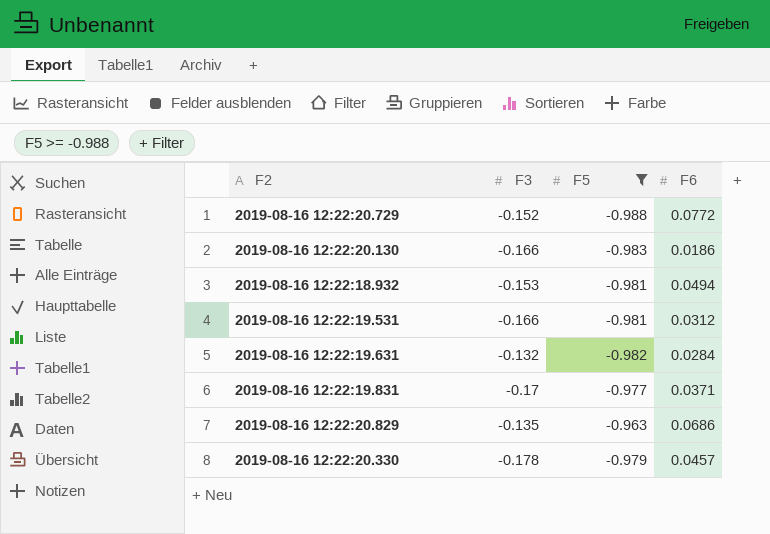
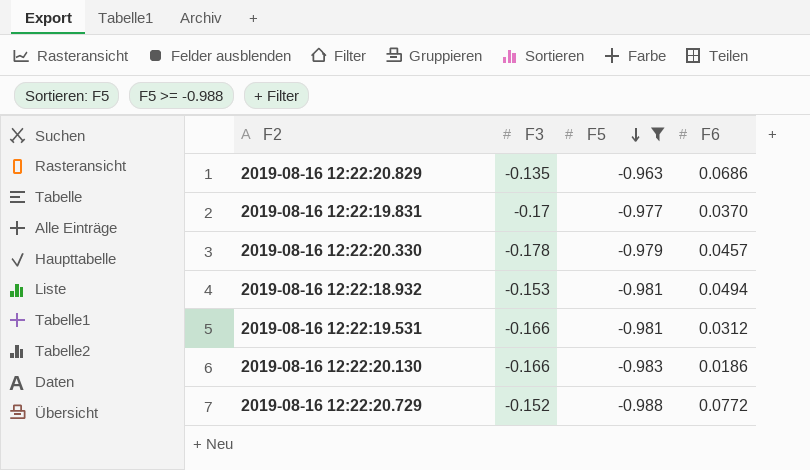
row order: none -> F5 descending
row 2019-08-16 12:22:19.631: -0.132 | -0.982 | 0.0284 -> none
2019-08-16 12:22:19.831 | F6: 0.0371 -> 0.0370

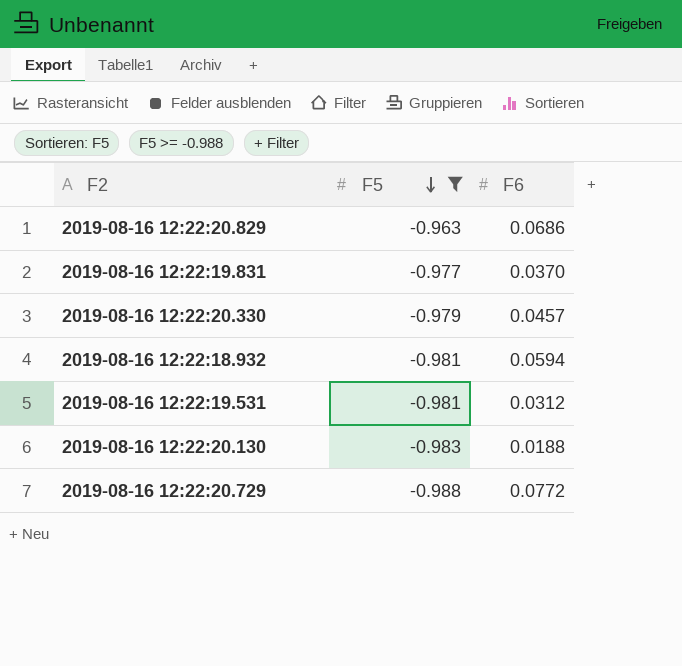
column F3 | position: 2 -> none
2019-08-16 12:22:18.932 | F6: 0.0494 -> 0.0594
2019-08-16 12:22:20.130 | F6: 0.0186 -> 0.0188

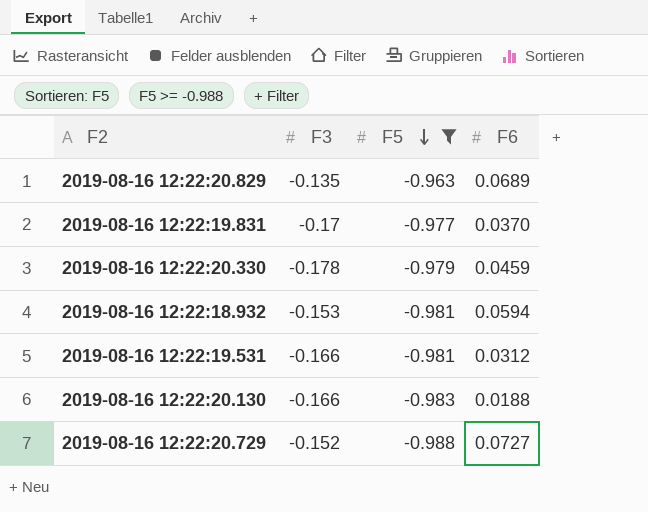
column F3 | position: none -> 2
2019-08-16 12:22:20.829 | F6: 0.0686 -> 0.0689
2019-08-16 12:22:20.330 | F6: 0.0457 -> 0.0459
2019-08-16 12:22:20.729 | F6: 0.0772 -> 0.0727

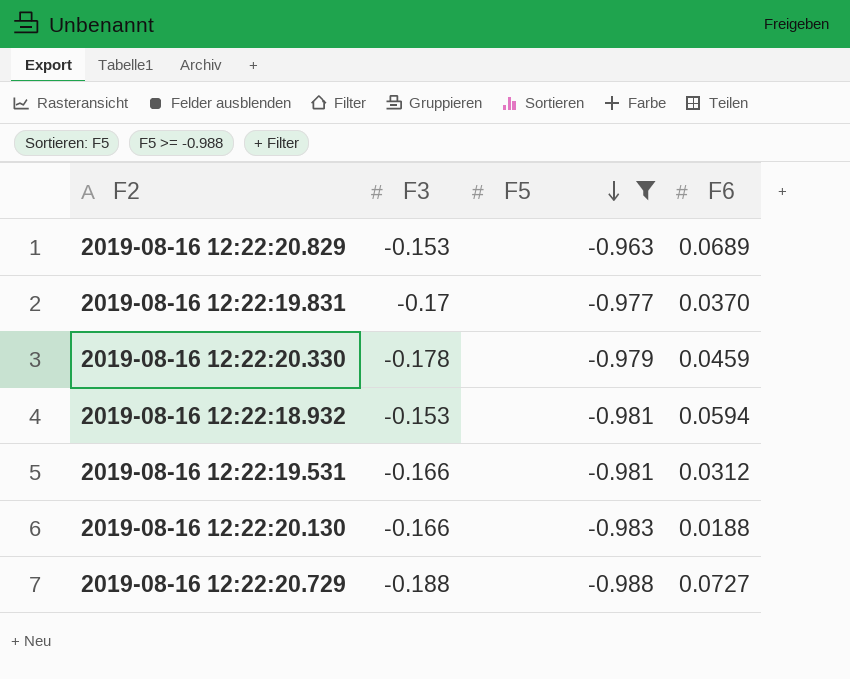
2019-08-16 12:22:20.829 | F3: -0.135 -> -0.153
2019-08-16 12:22:20.729 | F3: -0.152 -> -0.188

